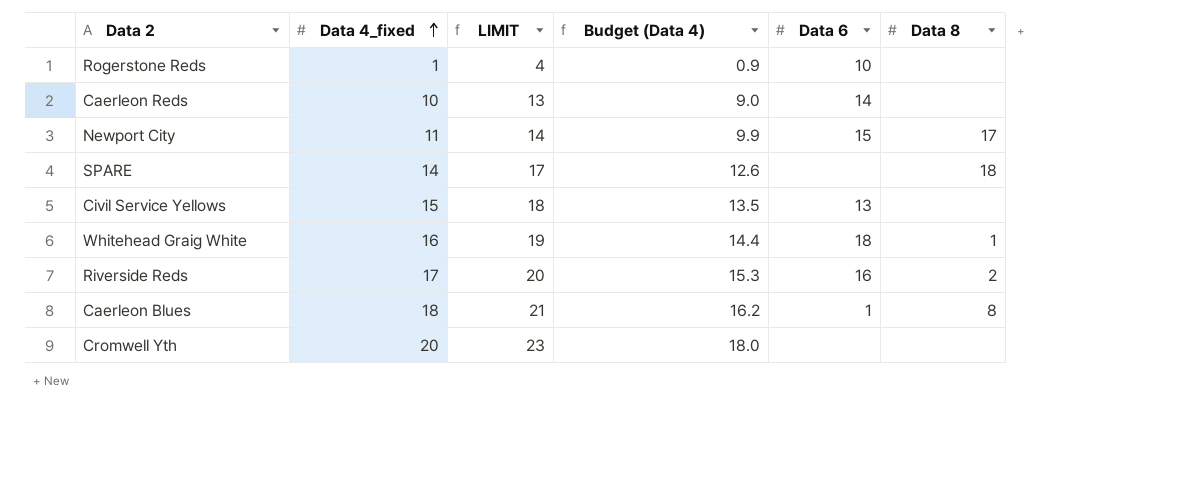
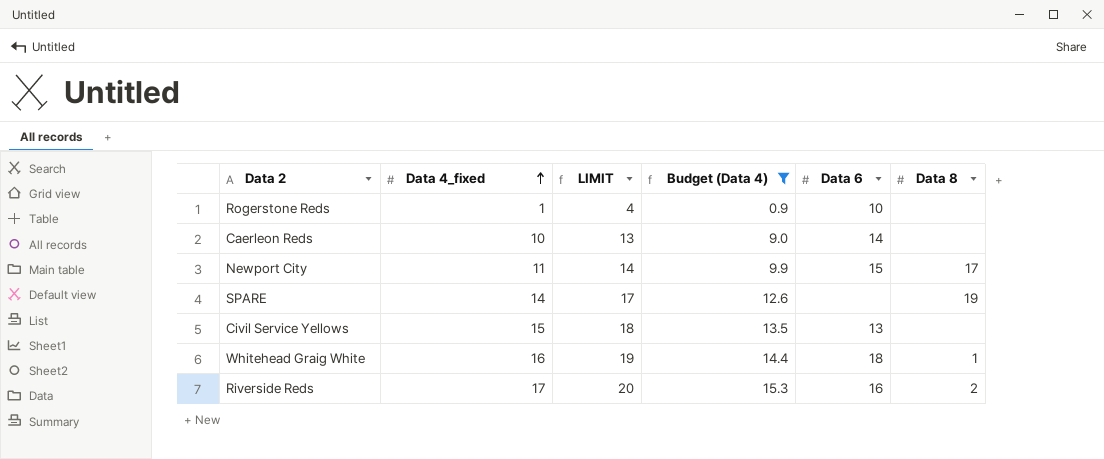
filter: none -> Budget (Data 4) <= 15.3
SPARE | Data 8: 18 -> 19

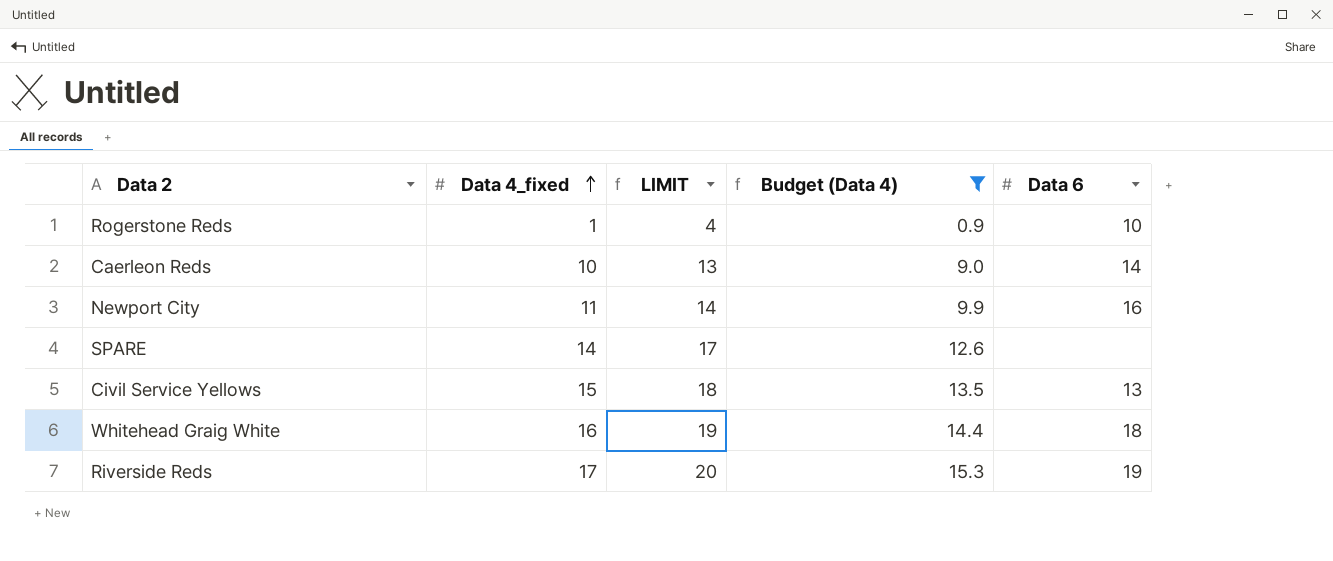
column Data 8 | position: 6 -> none
Newport City | Data 6: 15 -> 16
Riverside Reds | Data 6: 16 -> 19

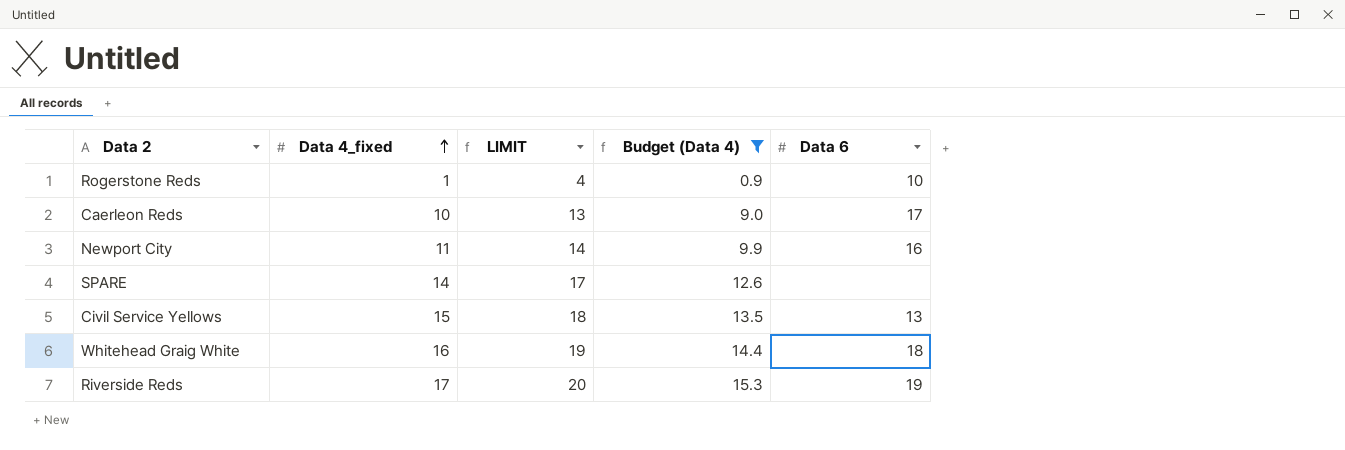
Caerleon Reds | Data 6: 14 -> 17

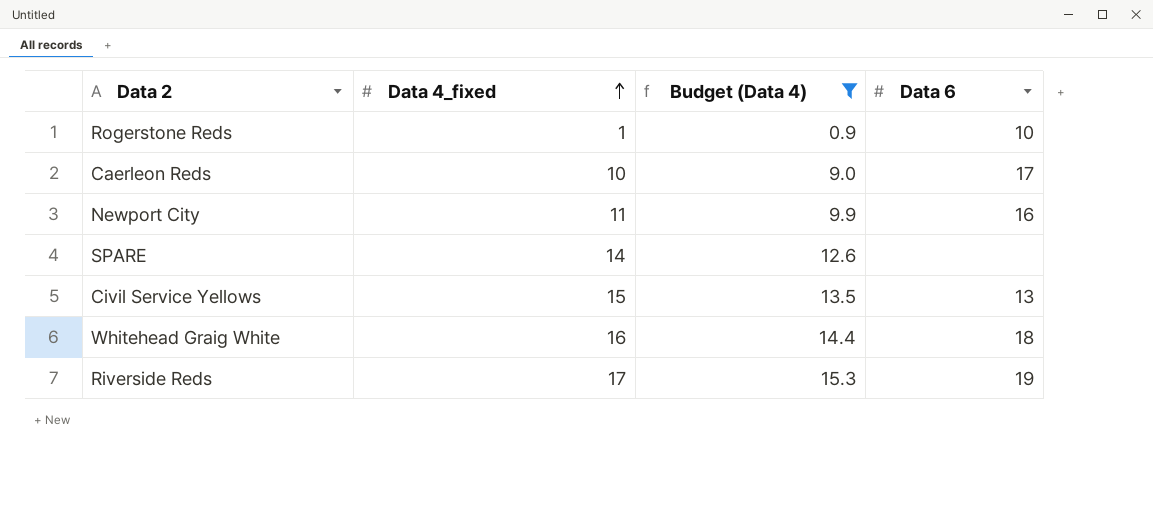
column LIMIT | formula: [Data 4_fixed] + 3 -> none

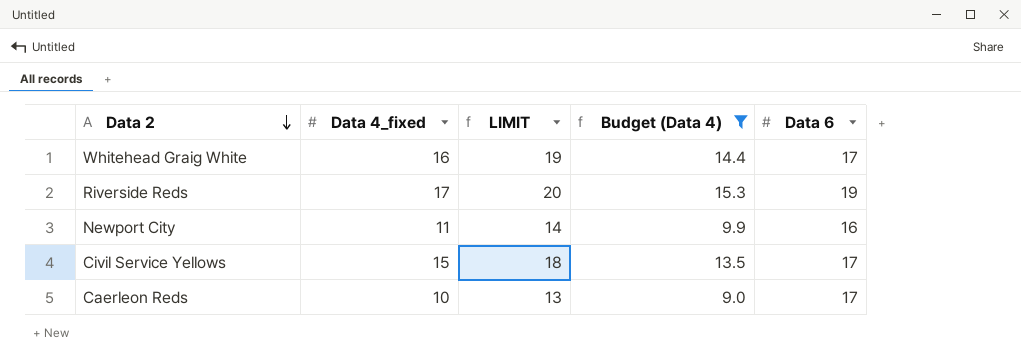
row order: Data 4_fixed ascending -> Data 2 descending
column LIMIT | formula: none -> [Data 4_fixed] + 3
row Rogerstone Reds: 1 | 0.9 | 10 -> none
row SPARE: 14 | 12.6 | none -> none
Whitehead Graig White | Data 6: 18 -> 17
Civil Service Yellows | Data 6: 13 -> 17

